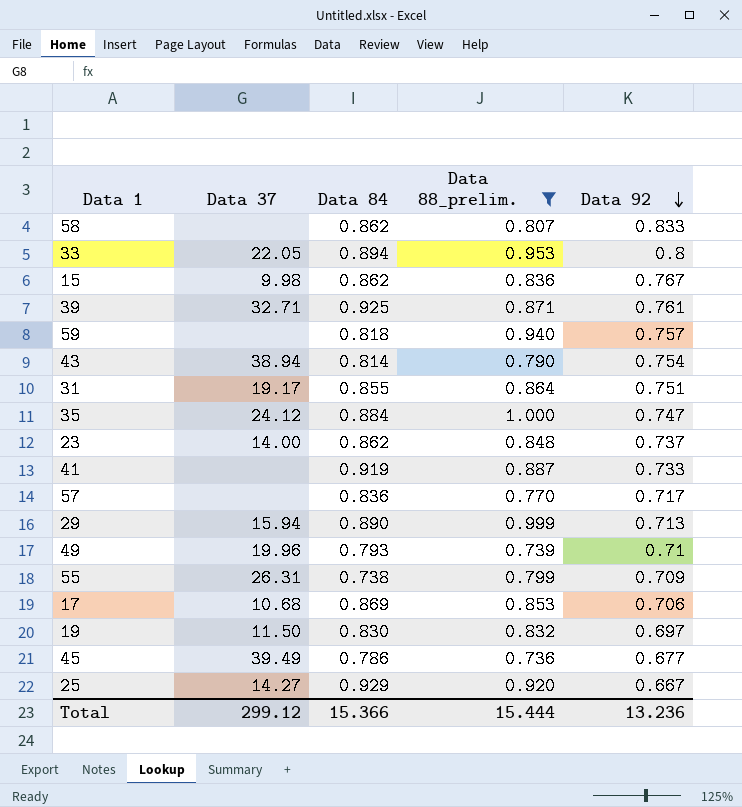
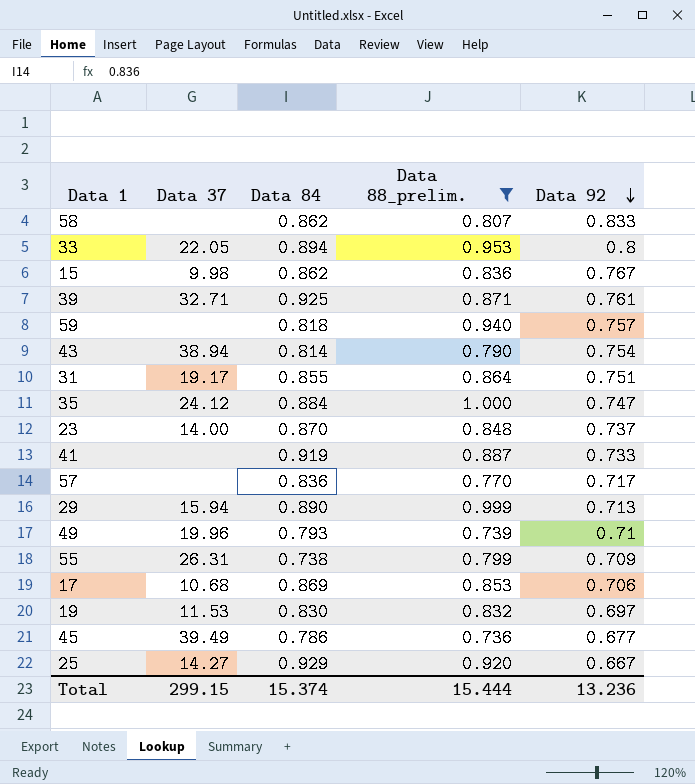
23 | Data 84: 0.862 -> 0.870
19 | Data 37: 11.50 -> 11.53
Total | Data 37: 299.12 -> 299.15
Total | Data 84: 15.366 -> 15.374

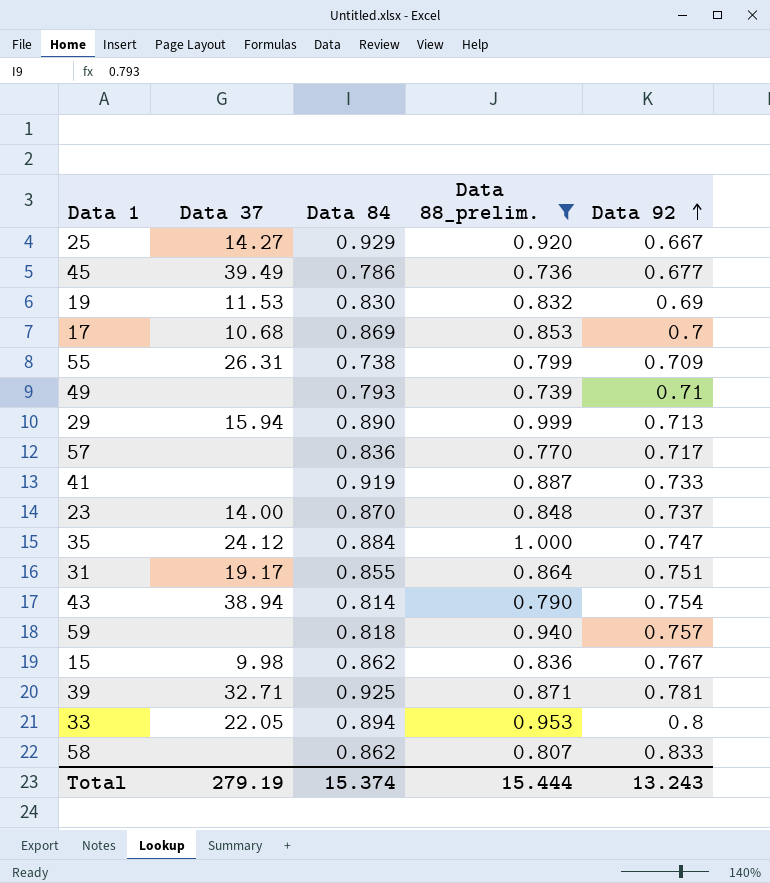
row order: Data 92 descending -> Data 92 ascending
19 | Data 92: 0.697 -> 0.69
17 | Data 92: 0.706 -> 0.7
49 | Data 37: 19.96 -> none
39 | Data 92: 0.761 -> 0.781
Total | Data 37: 299.15 -> 279.19
Total | Data 92: 13.236 -> 13.243

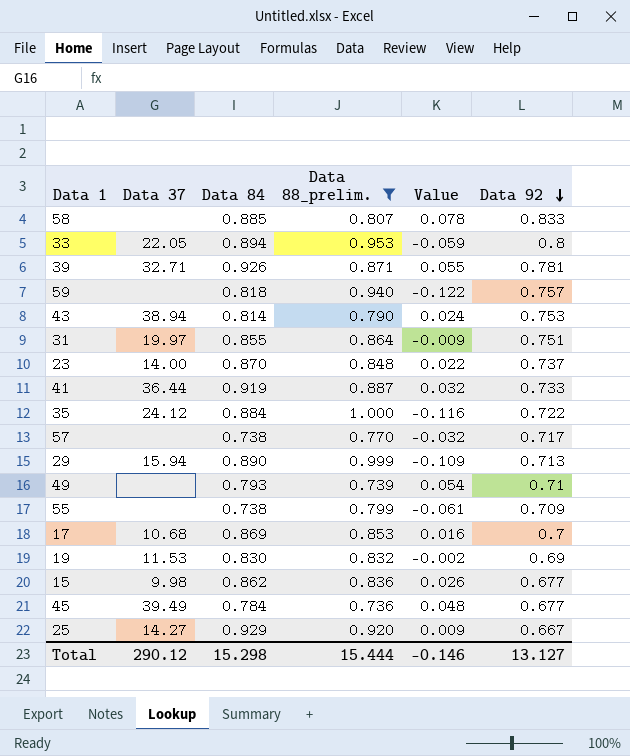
row order: Data 92 ascending -> Data 92 descending
column Value | formula: none -> [Data 84] - [Data 88_prelim.]
58 | Data 84: 0.862 -> 0.885
39 | Data 84: 0.925 -> 0.926
43 | Data 92: 0.754 -> 0.753
31 | Data 37: 19.17 -> 19.97
41 | Data 37: none -> 36.44
35 | Data 92: 0.747 -> 0.722
57 | Data 84: 0.836 -> 0.738
55 | Data 37: 26.31 -> none
15 | Data 92: 0.767 -> 0.677
45 | Data 84: 0.786 -> 0.784
Total | Data 37: 279.19 -> 290.12
Total | Data 84: 15.374 -> 15.298
Total | Data 92: 13.243 -> 13.127

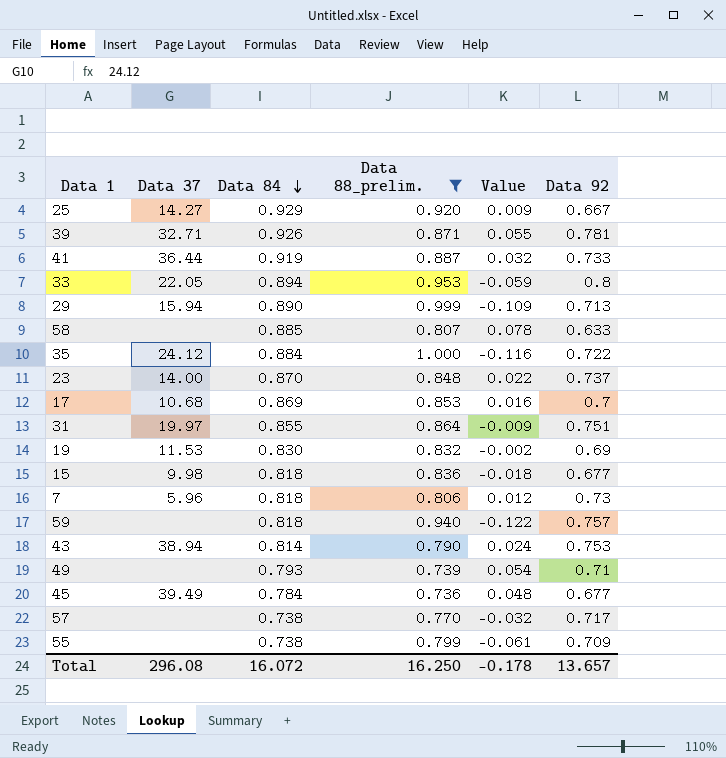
row order: Data 92 descending -> Data 84 descending
58 | Data 92: 0.833 -> 0.633
15 | Data 84: 0.862 -> 0.818
15 | Value: 0.026 -> -0.018
row 7: none -> 5.96 | 0.818 | 0.806 | 0.012 | 0.73
Total | Data 37: 290.12 -> 296.08
Total | Data 84: 15.298 -> 16.072
Total | Data 88_prelim.: 15.444 -> 16.250
Total | Value: -0.146 -> -0.178
Total | Data 92: 13.127 -> 13.657

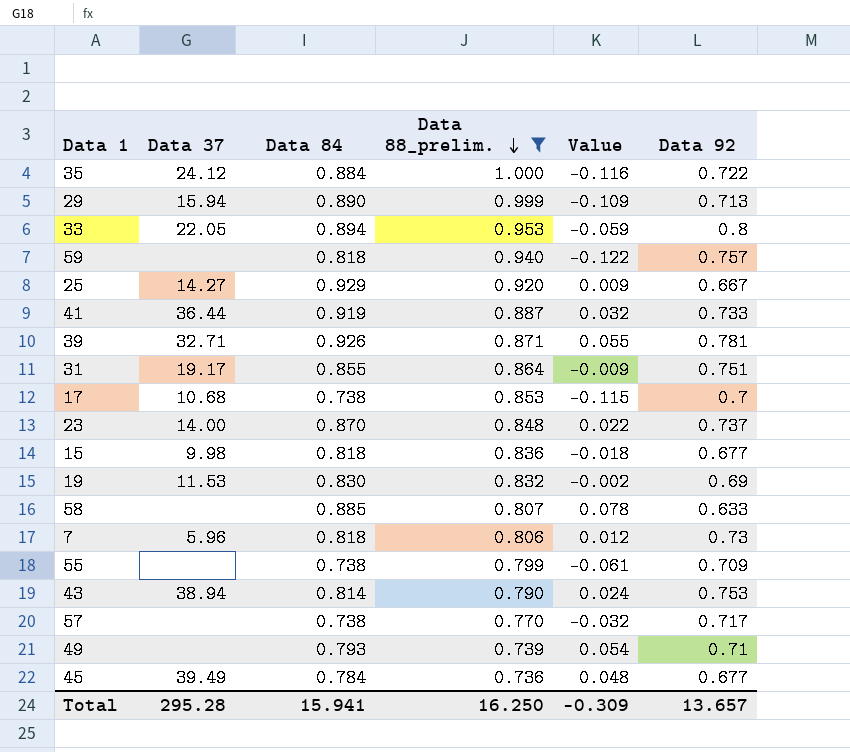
row order: Data 84 descending -> Data 88_prelim. descending
31 | Data 37: 19.97 -> 19.17
17 | Data 84: 0.869 -> 0.738
17 | Value: 0.016 -> -0.115
Total | Data 37: 296.08 -> 295.28
Total | Data 84: 16.072 -> 15.941
Total | Value: -0.178 -> -0.309

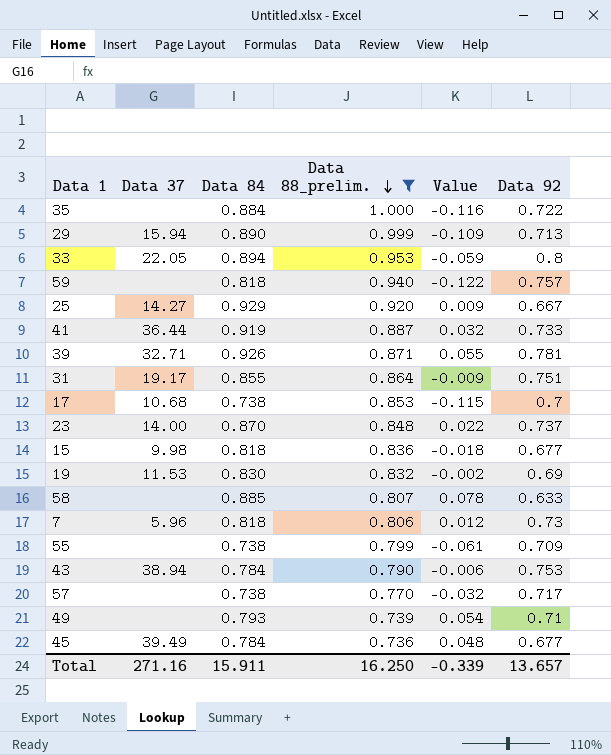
35 | Data 37: 24.12 -> none
43 | Data 84: 0.814 -> 0.784
43 | Value: 0.024 -> -0.006
Total | Data 37: 295.28 -> 271.16
Total | Data 84: 15.941 -> 15.911
Total | Value: -0.309 -> -0.339

